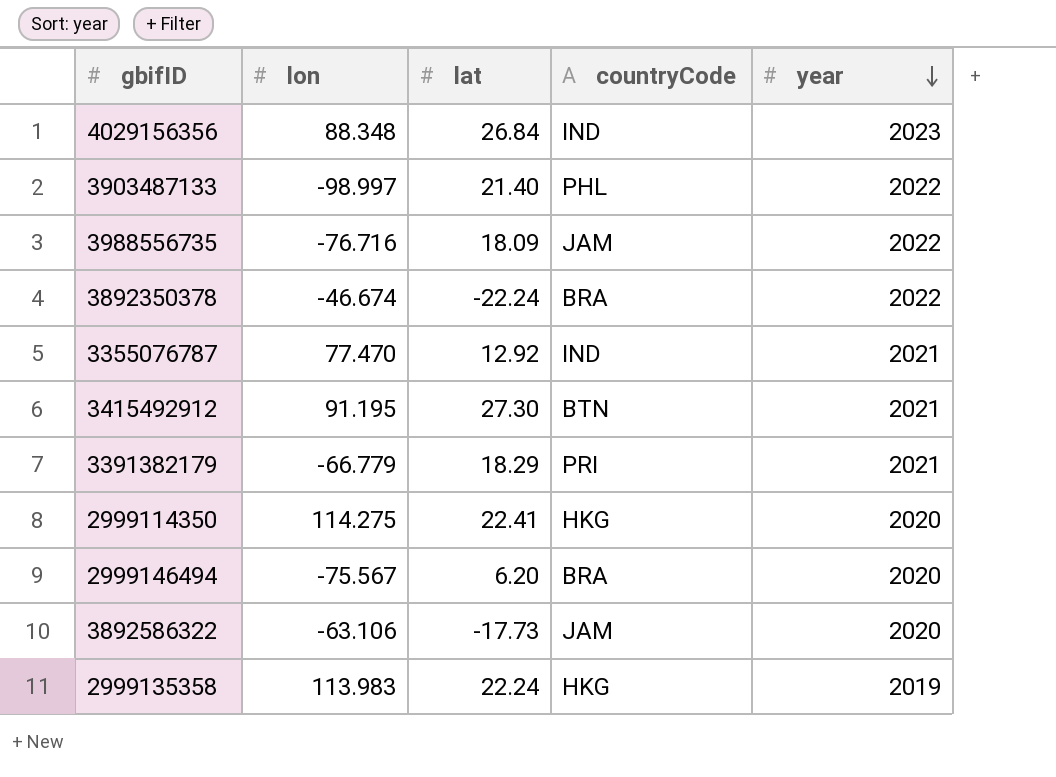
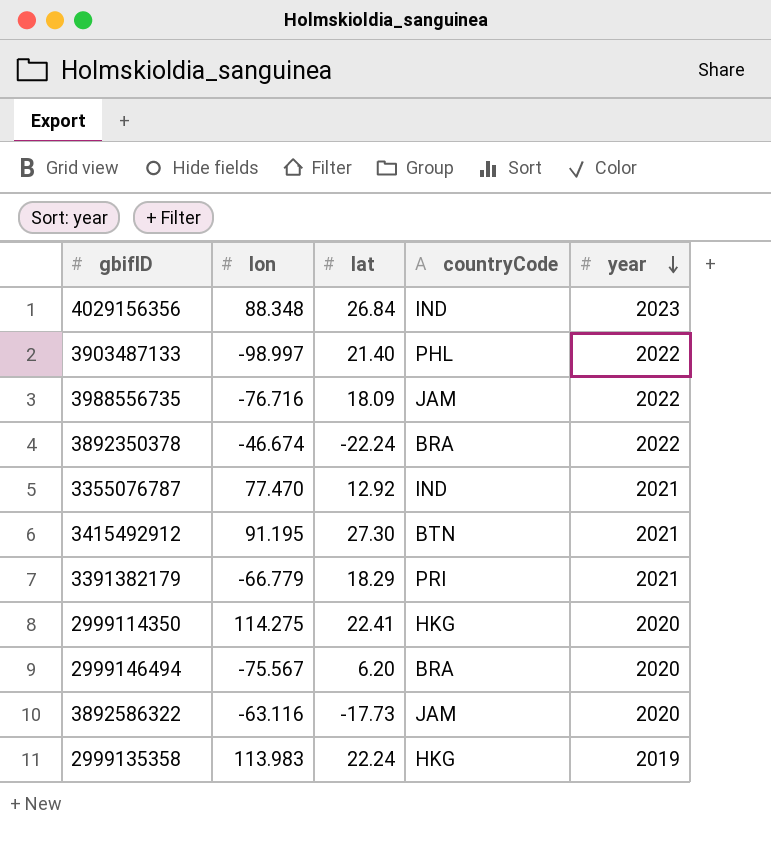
3892586322 | lon: -63.106 -> -63.116

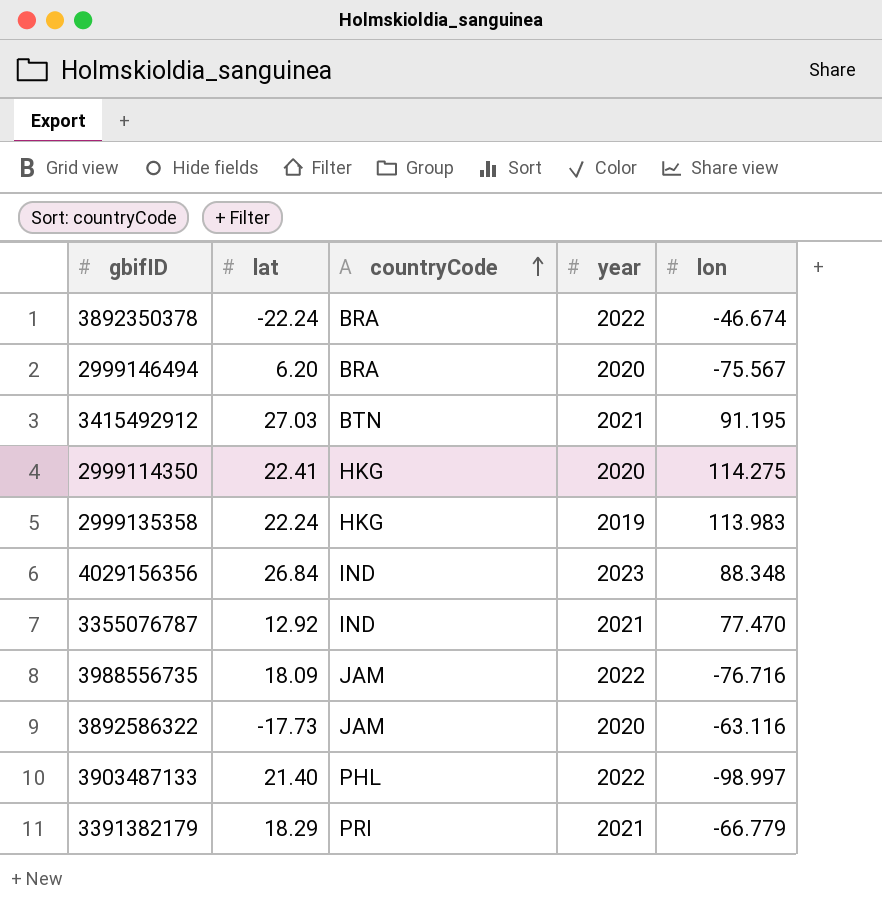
row order: year descending -> countryCode ascending
column lon | position: 2 -> 5
3415492912 | lat: 27.30 -> 27.03

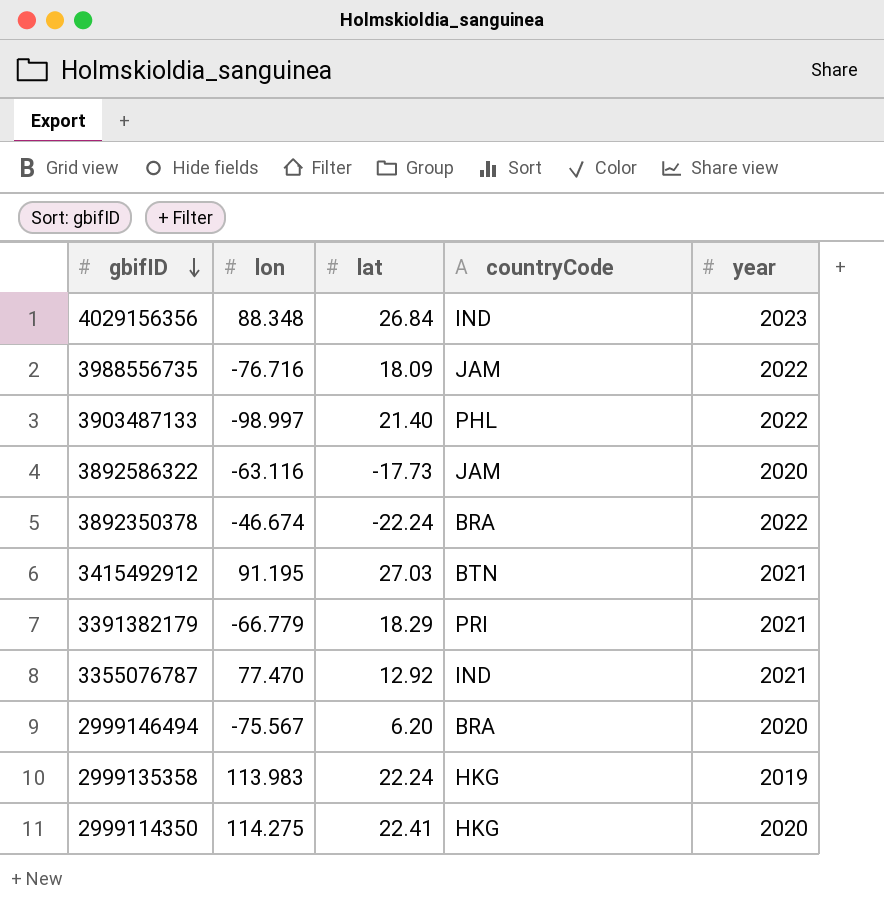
row order: countryCode ascending -> gbifID descending
column lon | position: 5 -> 2

